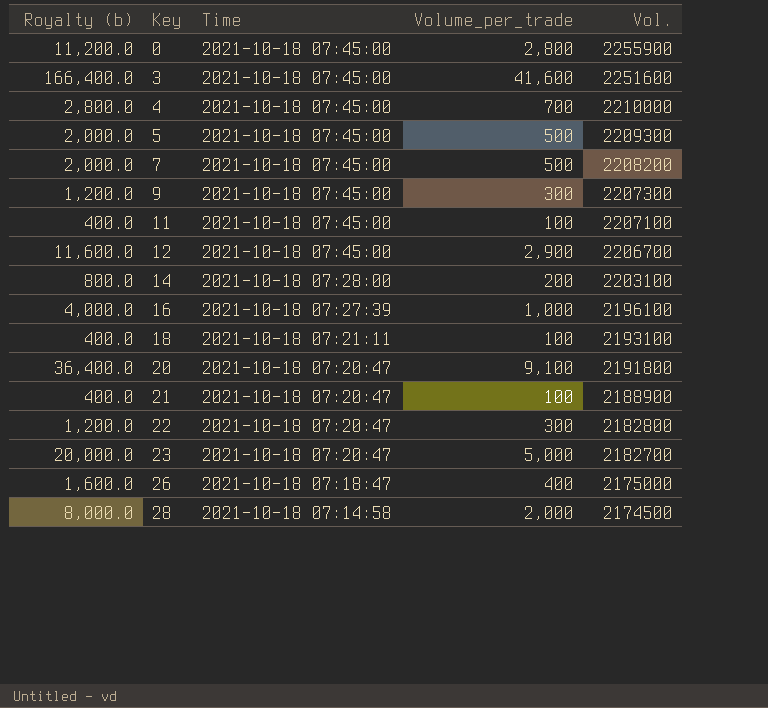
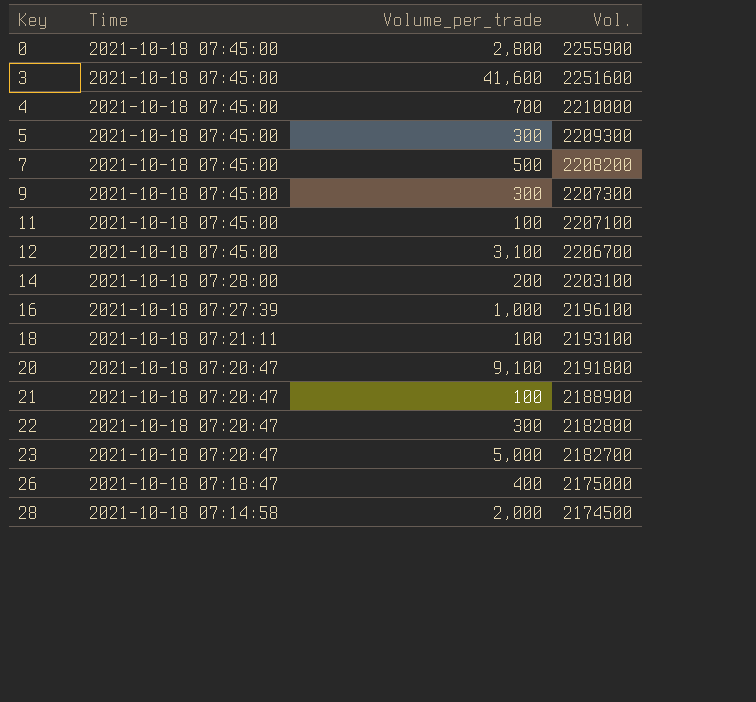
column Royalty (b) | formula: [Volume_per_trade] * 4 -> none
5 | Volume_per_trade: 500 -> 300
12 | Volume_per_trade: 2,900 -> 3,100

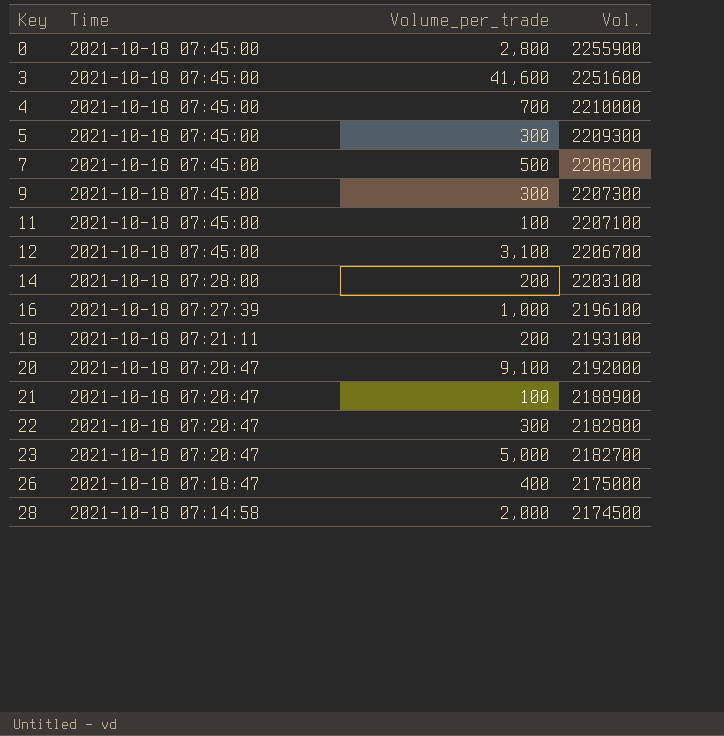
18 | Volume_per_trade: 100 -> 200
20 | Vol.: 2191800 -> 2192000

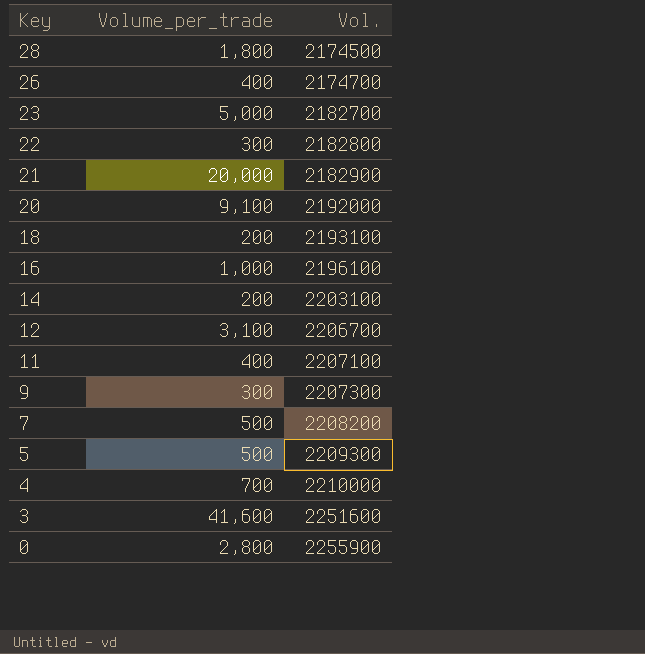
row order: Key ascending -> Key descending
column Time | position: 2 -> none
28 | Volume_per_trade: 2,000 -> 1,800
26 | Vol.: 2175000 -> 2174700
21 | Volume_per_trade: 100 -> 20,000
21 | Vol.: 2188900 -> 2182900
11 | Volume_per_trade: 100 -> 400
5 | Volume_per_trade: 300 -> 500

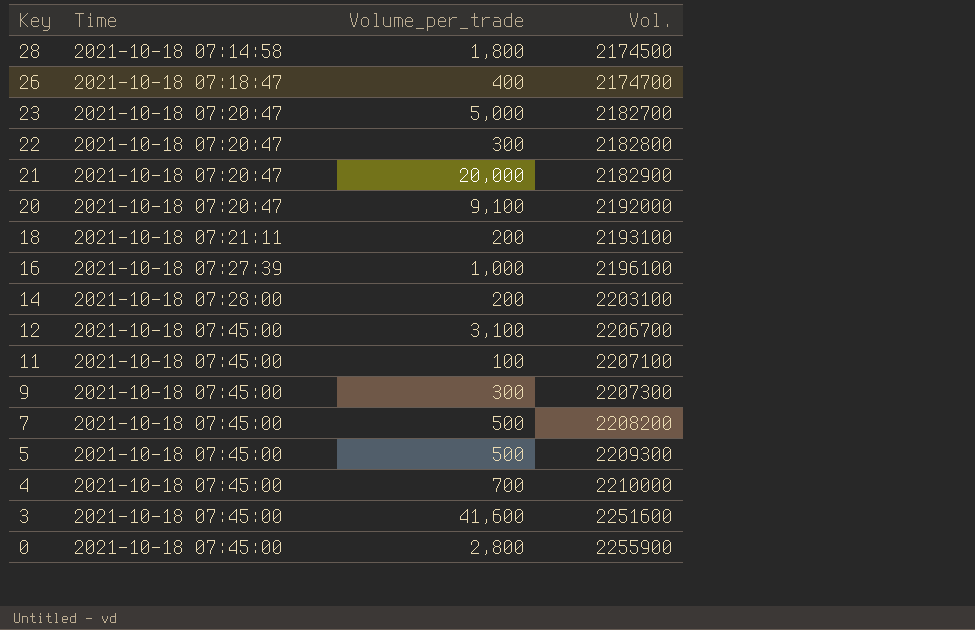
column Time | position: none -> 2
11 | Volume_per_trade: 400 -> 100

